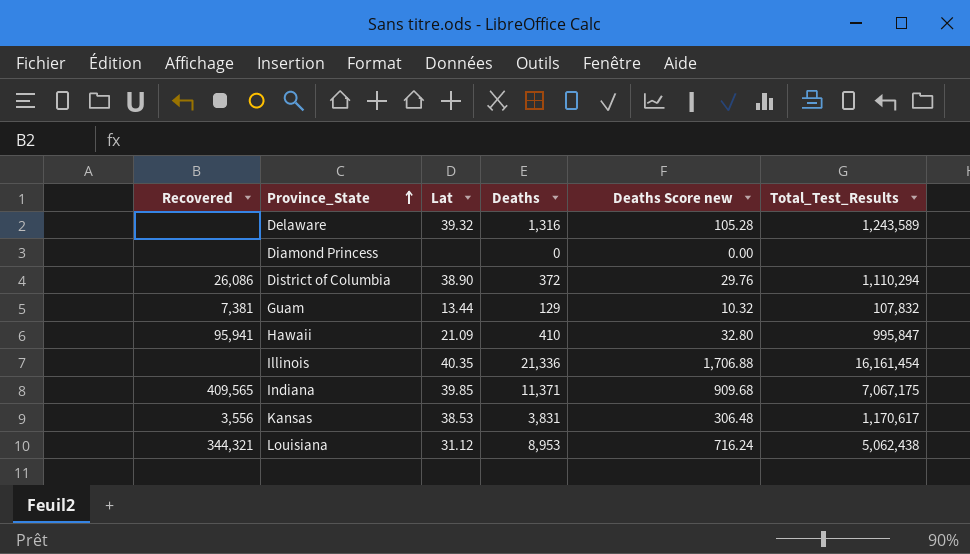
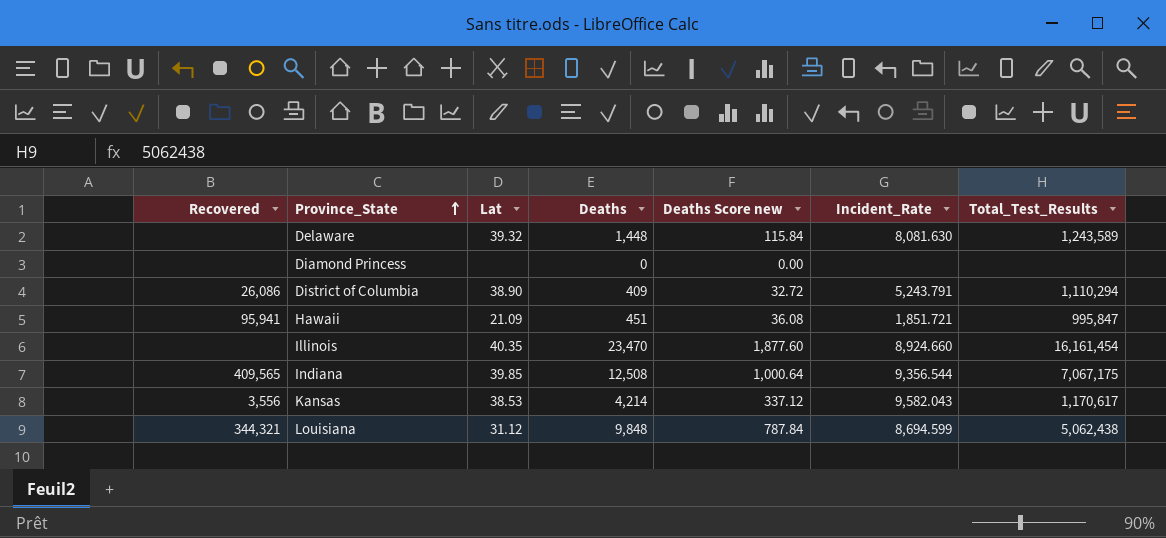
column Incident_Rate | position: none -> 6
row Guam: 7,381 | 13.44 | 129 | 10.32 | 107,832 -> none
Delaware | Deaths: 1,316 -> 1,448
Delaware | Deaths Score new: 105.28 -> 115.84
District of Columbia | Deaths: 372 -> 409
District of Columbia | Deaths Score new: 29.76 -> 32.72
Hawaii | Deaths: 410 -> 451
Hawaii | Deaths Score new: 32.80 -> 36.08
Illinois | Deaths: 21,336 -> 23,470
Illinois | Deaths Score new: 1,706.88 -> 1,877.60
Indiana | Deaths: 11,371 -> 12,508
Indiana | Deaths Score new: 909.68 -> 1,000.64
Kansas | Deaths: 3,831 -> 4,214
Kansas | Deaths Score new: 306.48 -> 337.12
Louisiana | Deaths: 8,953 -> 9,848
Louisiana | Deaths Score new: 716.24 -> 787.84

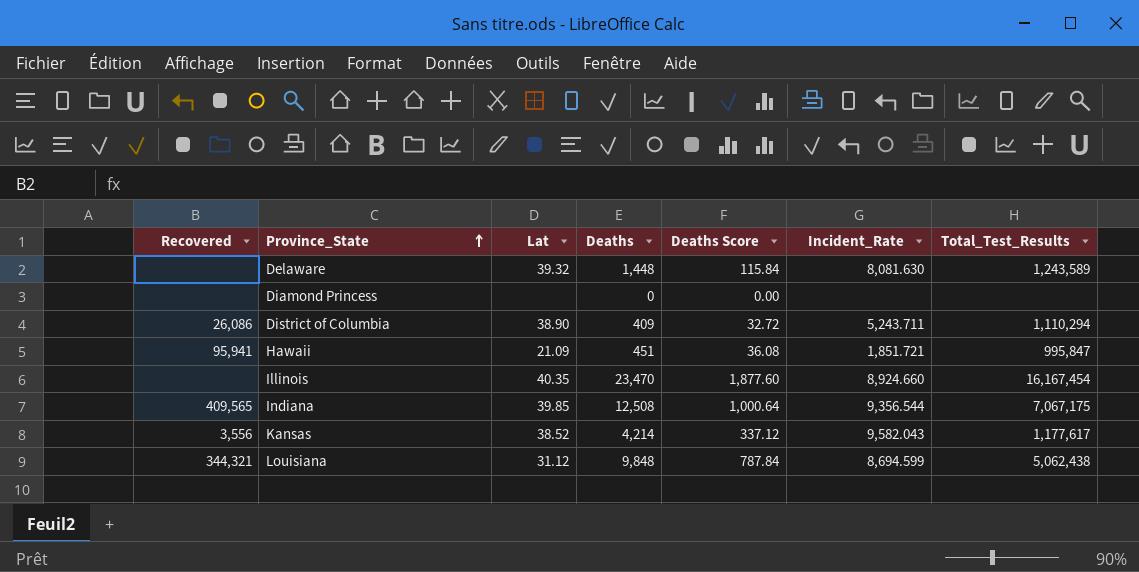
column name: Deaths Score new -> Deaths Score
District of Columbia | Incident_Rate: 5,243.791 -> 5,243.711
Illinois | Total_Test_Results: 16,161,454 -> 16,167,454
Kansas | Lat: 38.53 -> 38.52
Kansas | Total_Test_Results: 1,170,617 -> 1,177,617

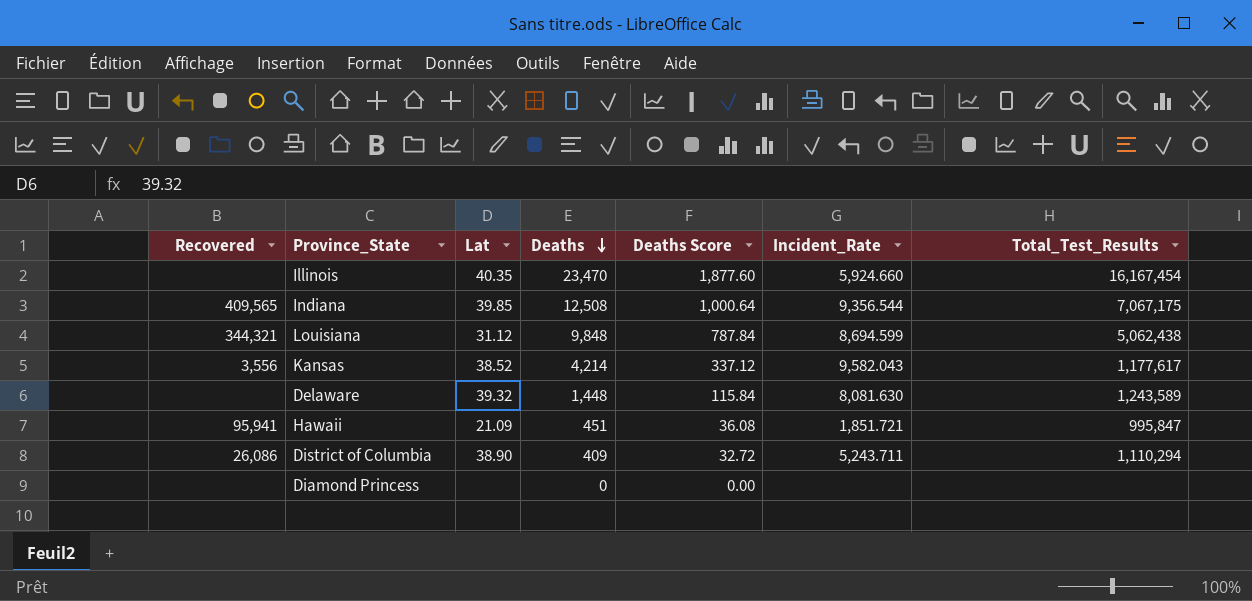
row order: Province_State ascending -> Deaths descending
Illinois | Incident_Rate: 8,924.660 -> 5,924.660

